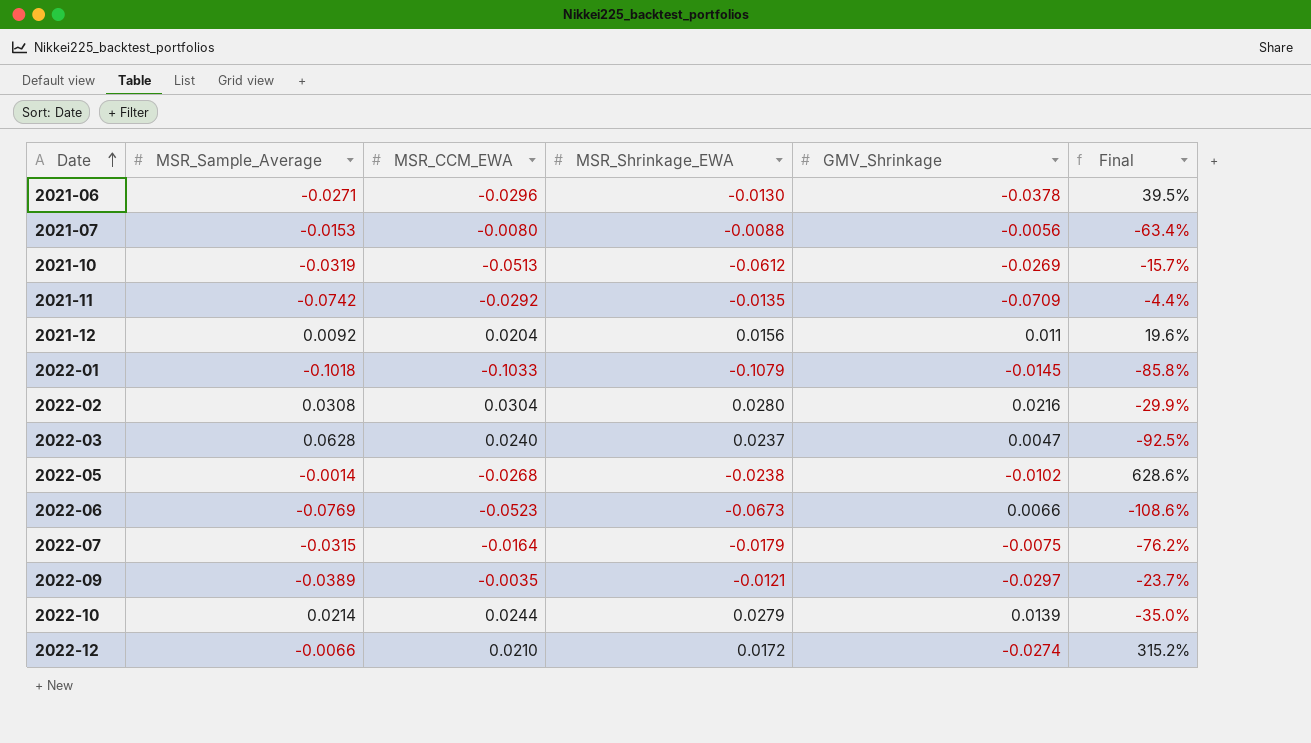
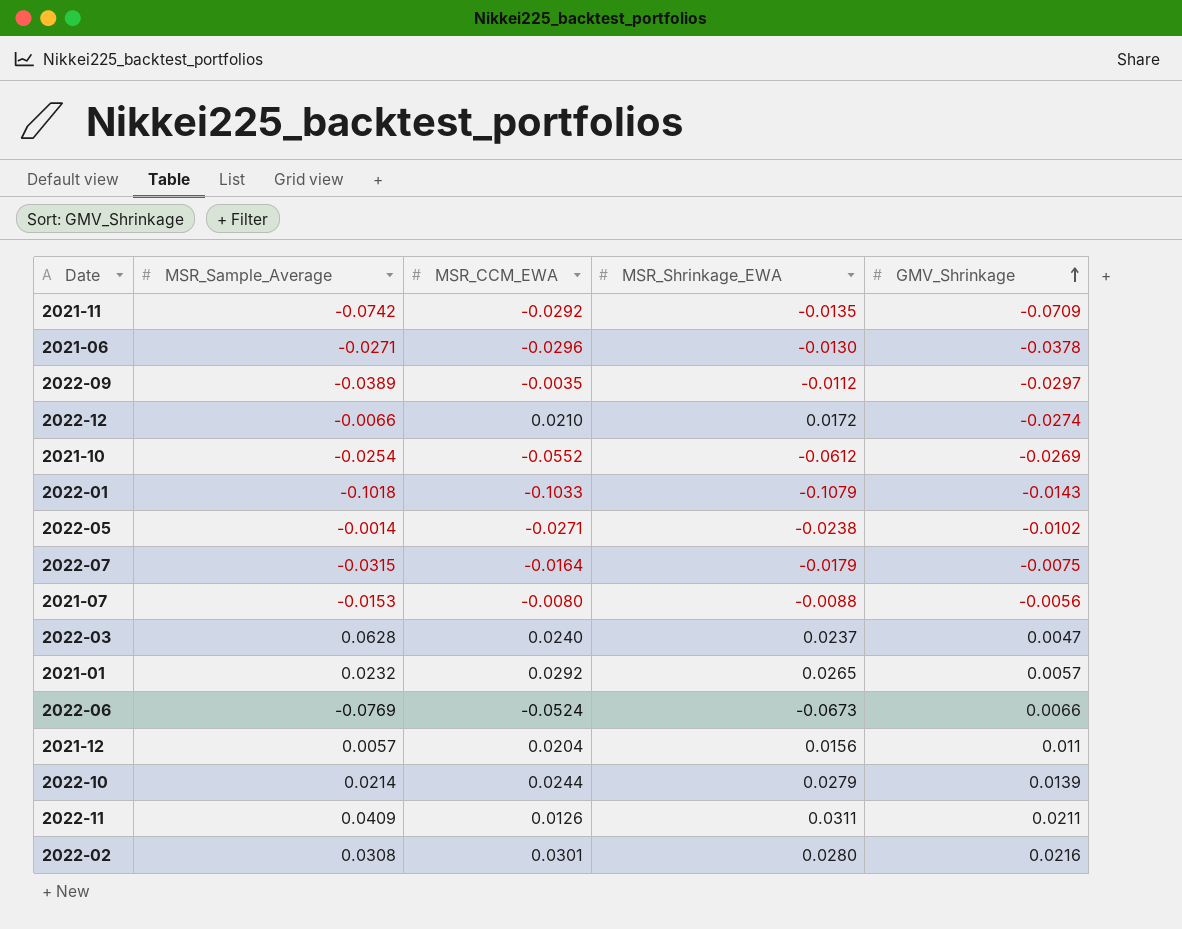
row order: Date ascending -> GMV_Shrinkage ascending
column Final | formula: ([GMV_Shrinkage] - [MSR_Sample_Average]) / [MSR_Sample_Average] -> none
2022-09 | MSR_Shrinkage_EWA: -0.0121 -> -0.0112
2021-10 | MSR_Sample_Average: -0.0319 -> -0.0254
2021-10 | MSR_CCM_EWA: -0.0513 -> -0.0552
2022-01 | GMV_Shrinkage: -0.0145 -> -0.0143
2022-05 | MSR_CCM_EWA: -0.0268 -> -0.0271
row 2021-01: none -> 0.0232 | 0.0292 | 0.0265 | 0.0057
2022-06 | MSR_CCM_EWA: -0.0523 -> -0.0524
2021-12 | MSR_Sample_Average: 0.0092 -> 0.0057
row 2022-11: none -> 0.0409 | 0.0126 | 0.0311 | 0.0211
2022-02 | MSR_CCM_EWA: 0.0304 -> 0.0301

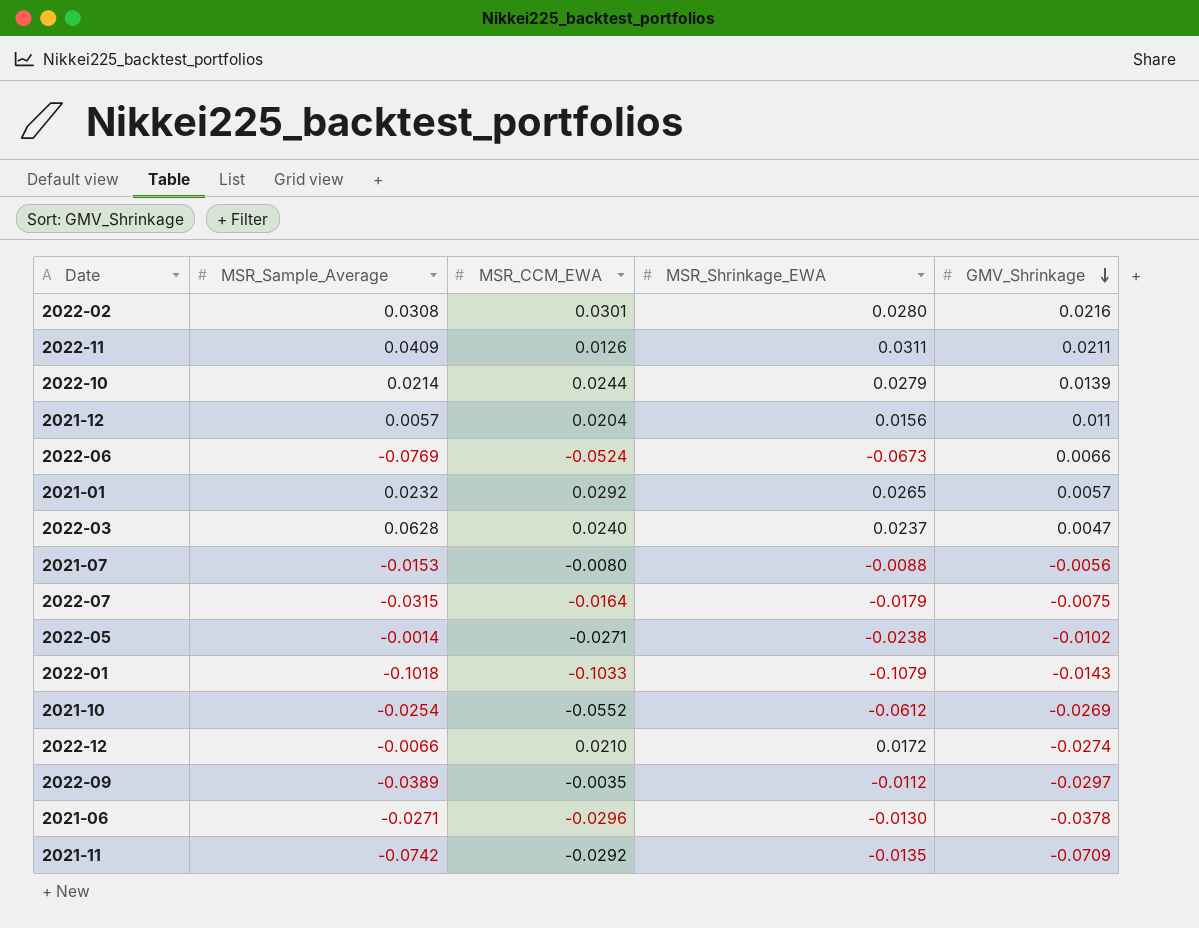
row order: GMV_Shrinkage ascending -> GMV_Shrinkage descending

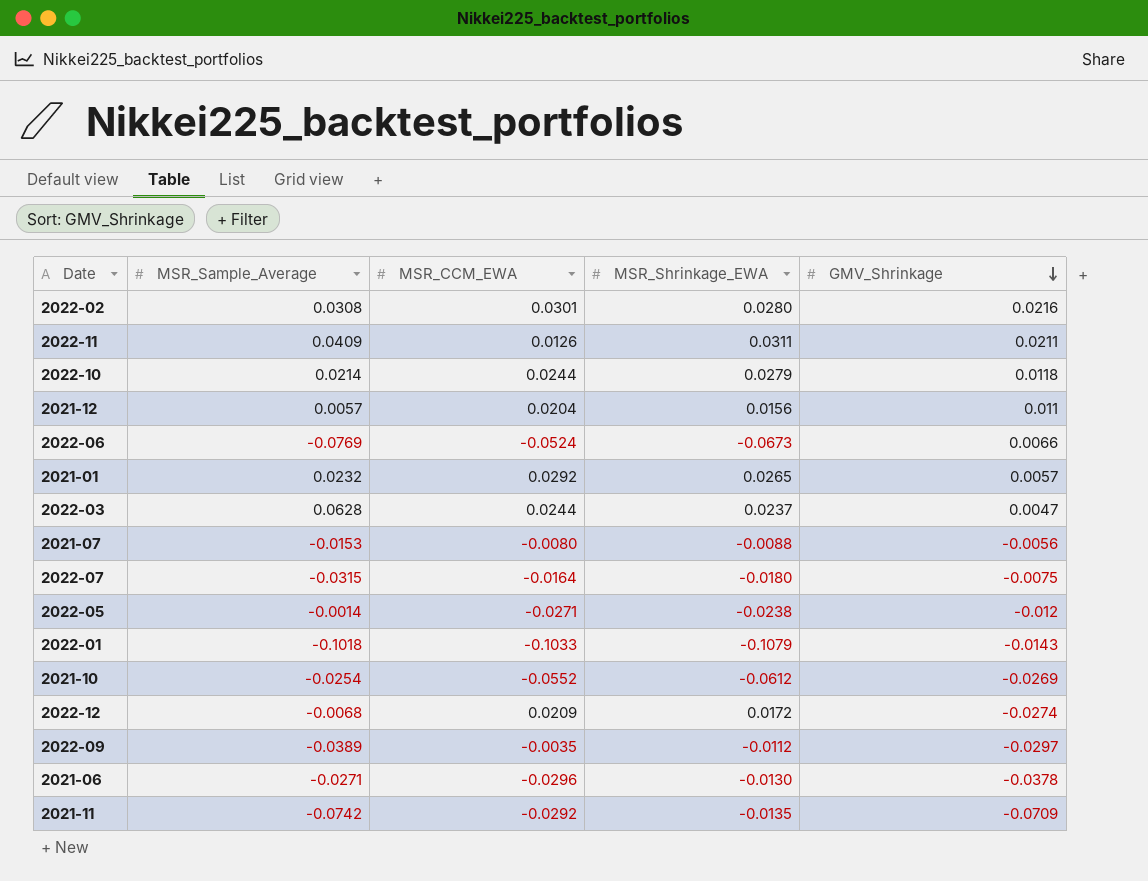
2022-10 | GMV_Shrinkage: 0.0139 -> 0.0118
2022-03 | MSR_CCM_EWA: 0.0240 -> 0.0244
2022-07 | MSR_Shrinkage_EWA: -0.0179 -> -0.0180
2022-05 | GMV_Shrinkage: -0.0102 -> -0.012
2022-12 | MSR_Sample_Average: -0.0066 -> -0.0068
2022-12 | MSR_CCM_EWA: 0.0210 -> 0.0209

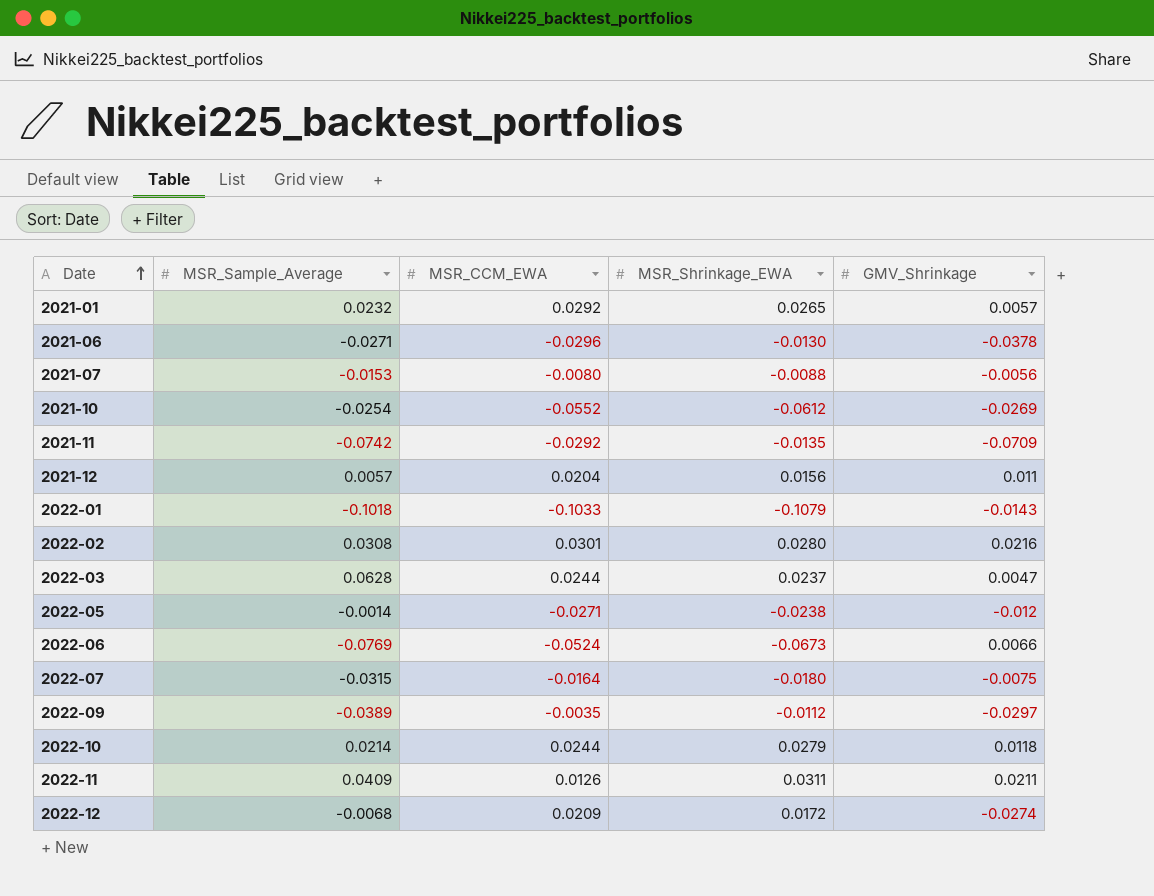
row order: GMV_Shrinkage descending -> Date ascending

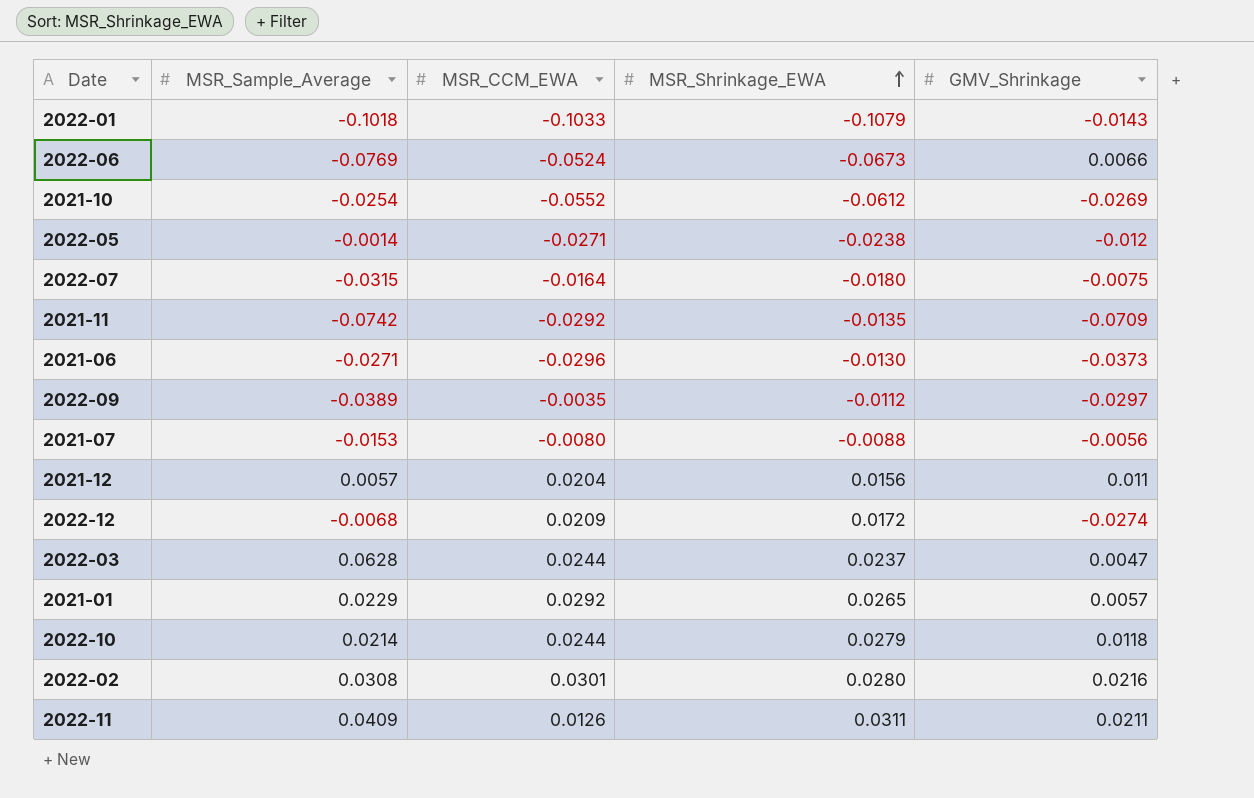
row order: Date ascending -> MSR_Shrinkage_EWA ascending
2021-06 | GMV_Shrinkage: -0.0378 -> -0.0373
2021-01 | MSR_Sample_Average: 0.0232 -> 0.0229

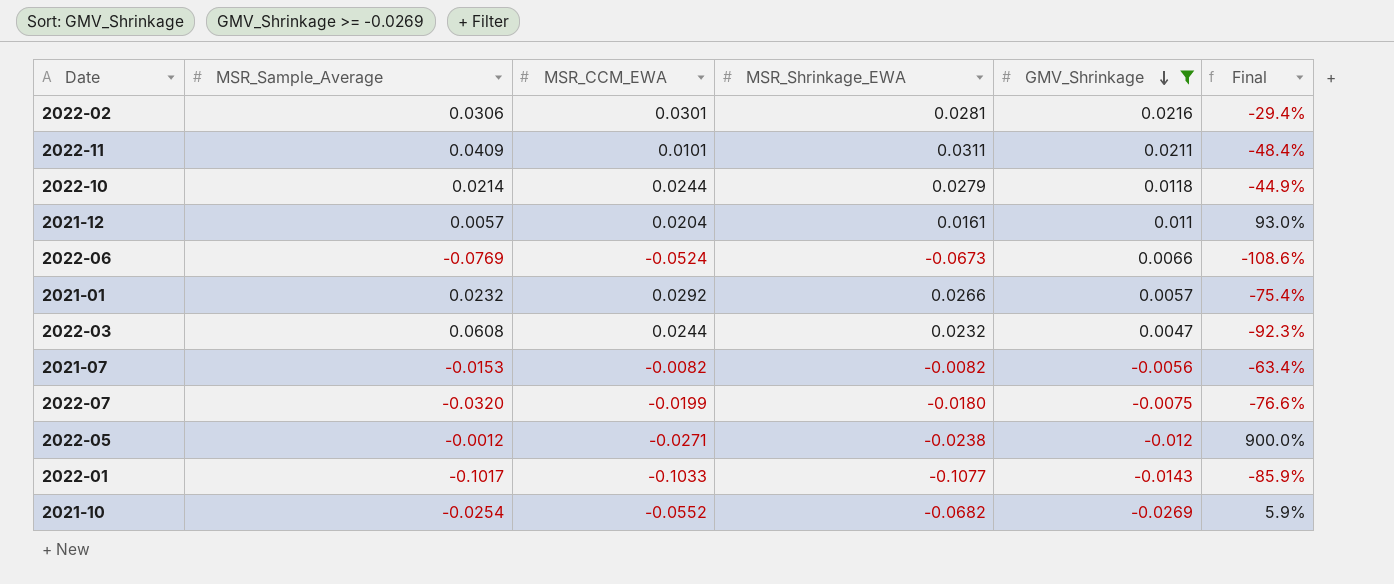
filter: none -> GMV_Shrinkage >= -0.0269
row order: MSR_Shrinkage_EWA ascending -> GMV_Shrinkage descending
column Final | formula: none -> ([GMV_Shrinkage] - [MSR_Sample_Average]) / [MSR_Sample_Average]
2022-02 | MSR_Sample_Average: 0.0308 -> 0.0306
2022-02 | MSR_Shrinkage_EWA: 0.0280 -> 0.0281
2022-11 | MSR_CCM_EWA: 0.0126 -> 0.0101
2021-12 | MSR_Shrinkage_EWA: 0.0156 -> 0.0161
2021-01 | MSR_Sample_Average: 0.0229 -> 0.0232
2021-01 | MSR_Shrinkage_EWA: 0.0265 -> 0.0266
2022-03 | MSR_Sample_Average: 0.0628 -> 0.0608
2022-03 | MSR_Shrinkage_EWA: 0.0237 -> 0.0232
2021-07 | MSR_CCM_EWA: -0.0080 -> -0.0082
2021-07 | MSR_Shrinkage_EWA: -0.0088 -> -0.0082
2022-07 | MSR_Sample_Average: -0.0315 -> -0.0320
2022-07 | MSR_CCM_EWA: -0.0164 -> -0.0199
2022-05 | MSR_Sample_Average: -0.0014 -> -0.0012
2022-01 | MSR_Sample_Average: -0.1018 -> -0.1017
2022-01 | MSR_Shrinkage_EWA: -0.1079 -> -0.1077
2021-10 | MSR_Shrinkage_EWA: -0.0612 -> -0.0682

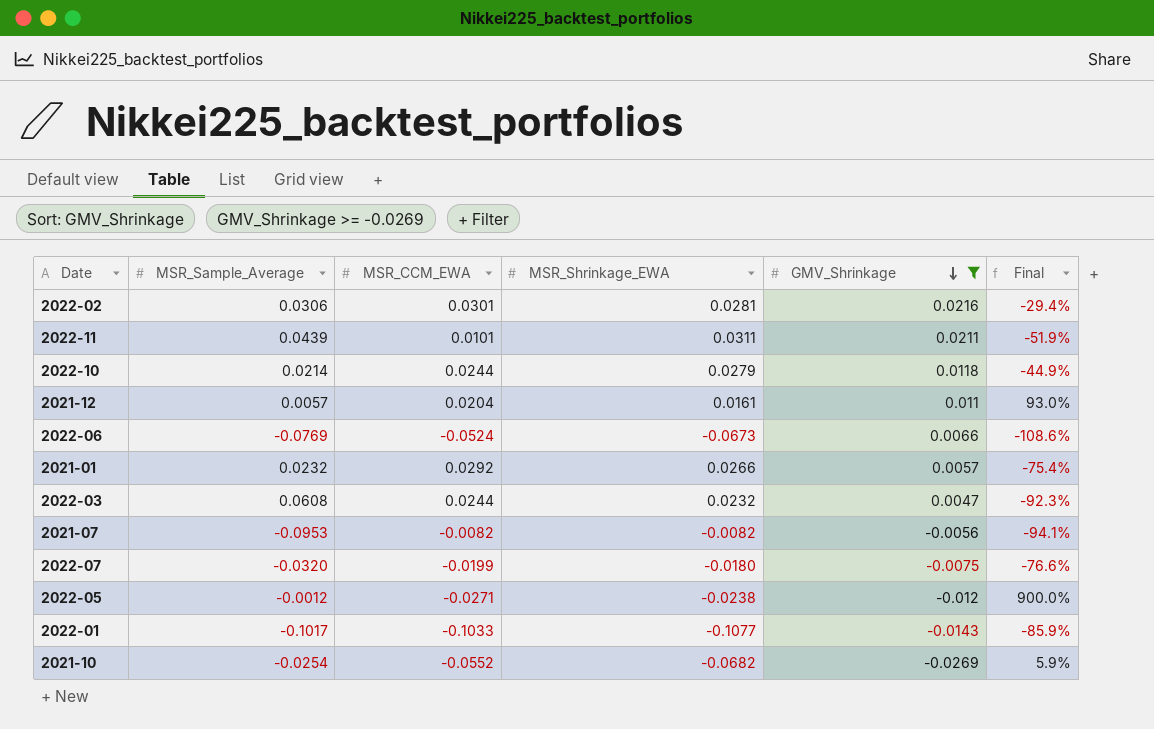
2022-11 | MSR_Sample_Average: 0.0409 -> 0.0439
2022-11 | Final: -48.4% -> -51.9%
2021-07 | MSR_Sample_Average: -0.0153 -> -0.0953
2021-07 | Final: -63.4% -> -94.1%

